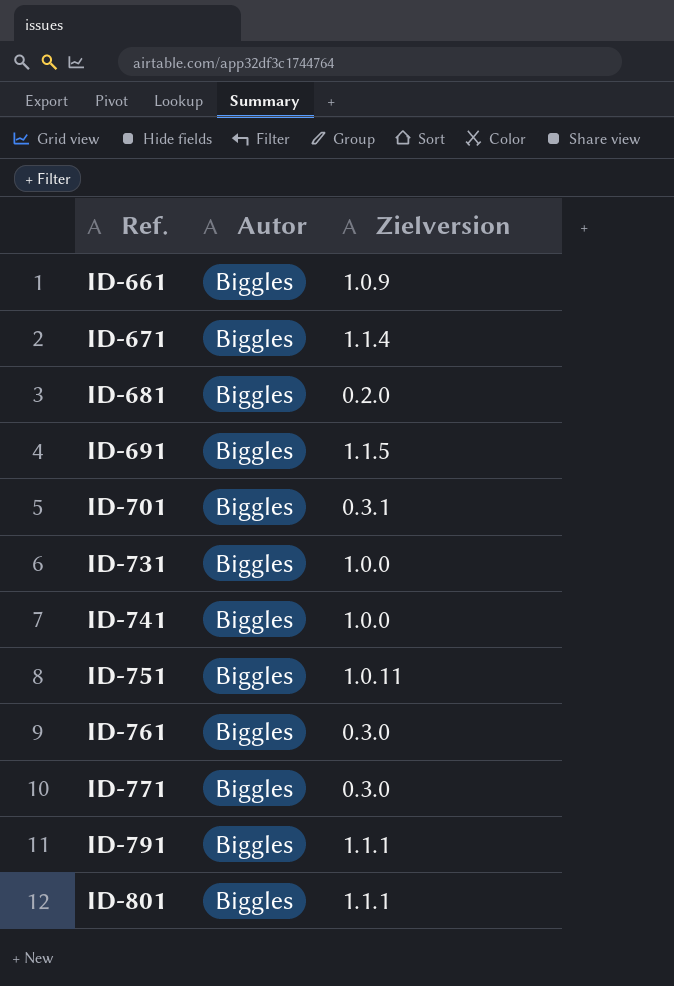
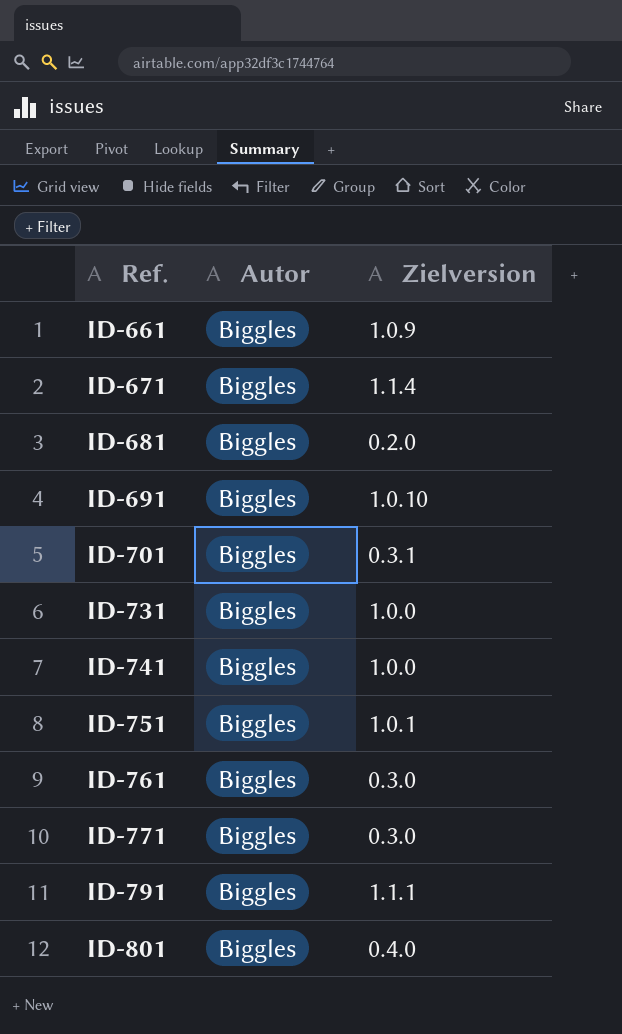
ID-691 | Zielversion: 1.1.5 -> 1.0.10
ID-751 | Zielversion: 1.0.11 -> 1.0.1
ID-801 | Zielversion: 1.1.1 -> 0.4.0

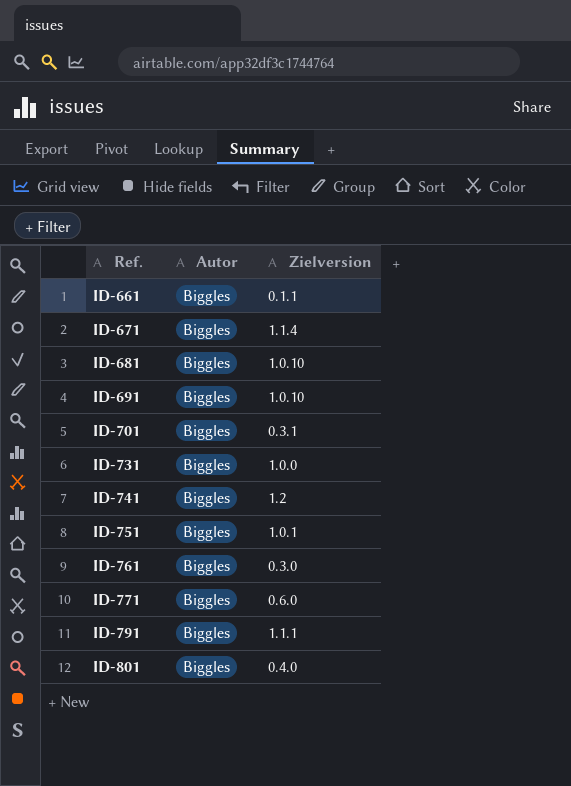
ID-661 | Zielversion: 1.0.9 -> 0.1.1
ID-681 | Zielversion: 0.2.0 -> 1.0.10
ID-741 | Zielversion: 1.0.0 -> 1.2
ID-771 | Zielversion: 0.3.0 -> 0.6.0

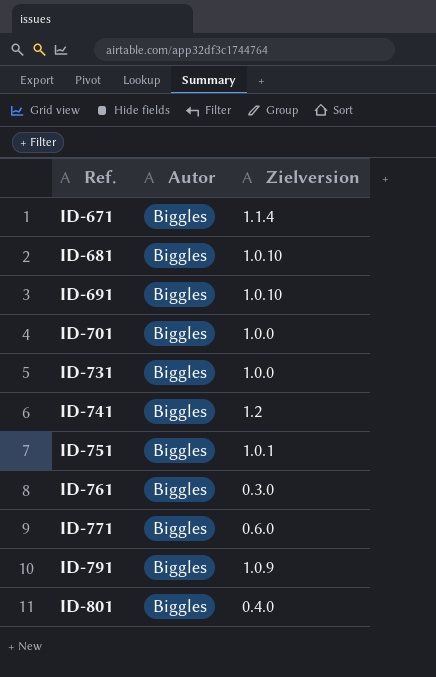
row ID-661: Biggles | 0.1.1 -> none
ID-701 | Zielversion: 0.3.1 -> 1.0.0
ID-791 | Zielversion: 1.1.1 -> 1.0.9

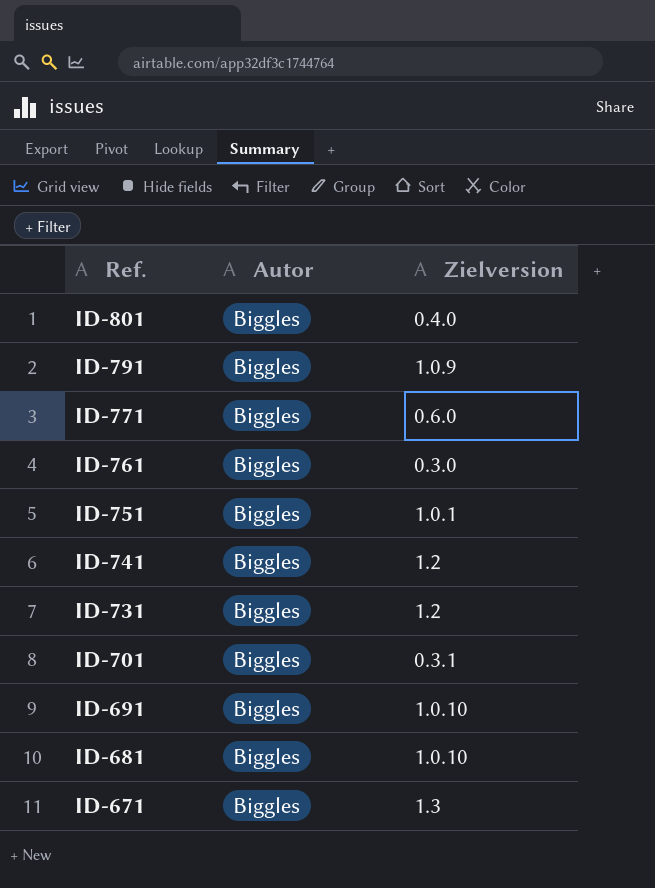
row order: Ref. ascending -> Ref. descending
ID-731 | Zielversion: 1.0.0 -> 1.2
ID-701 | Zielversion: 1.0.0 -> 0.3.1
ID-671 | Zielversion: 1.1.4 -> 1.3

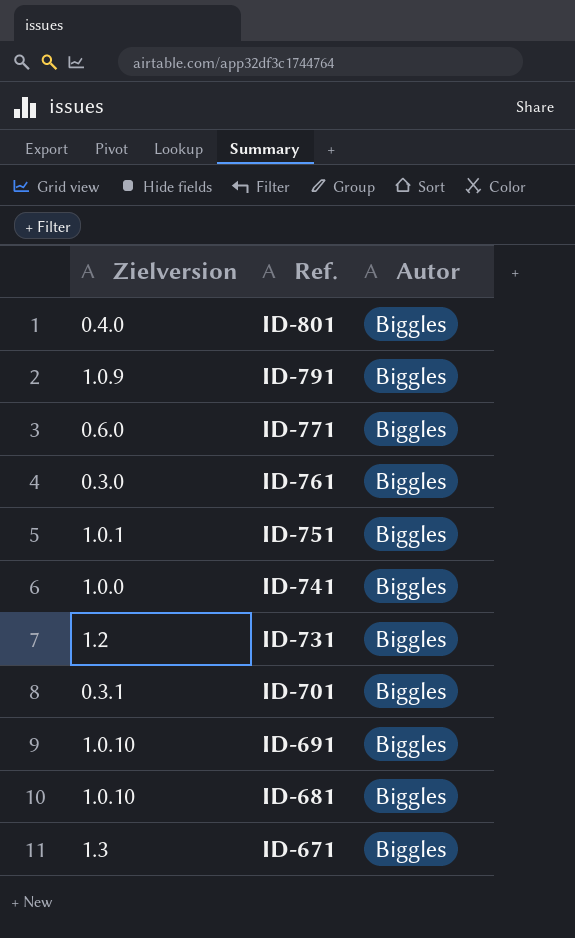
column Zielversion | position: 3 -> 1
ID-741 | Zielversion: 1.2 -> 1.0.0

